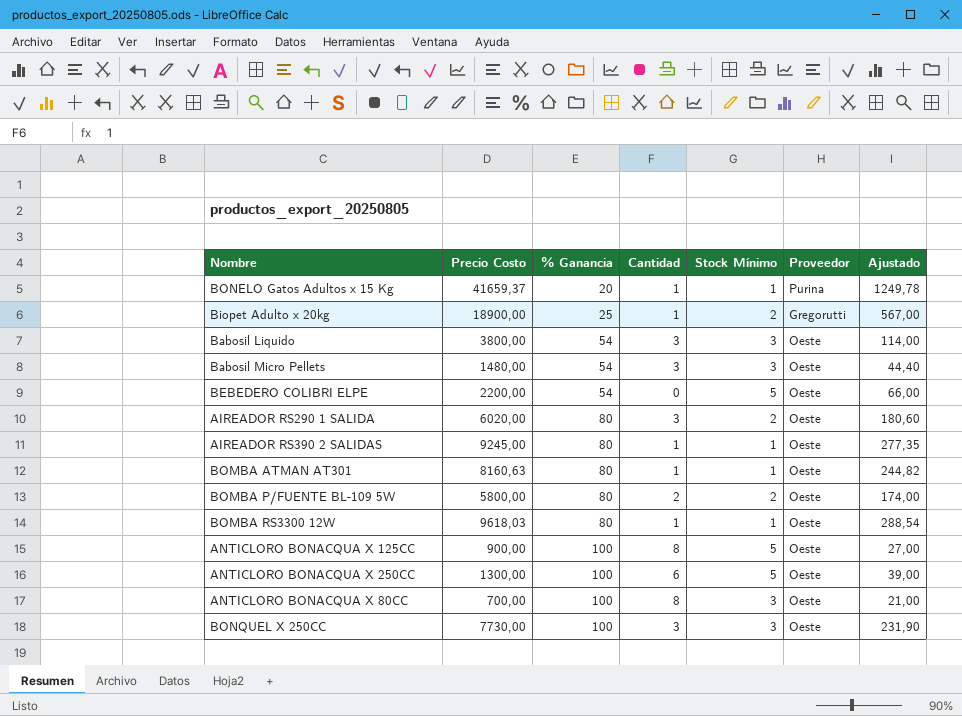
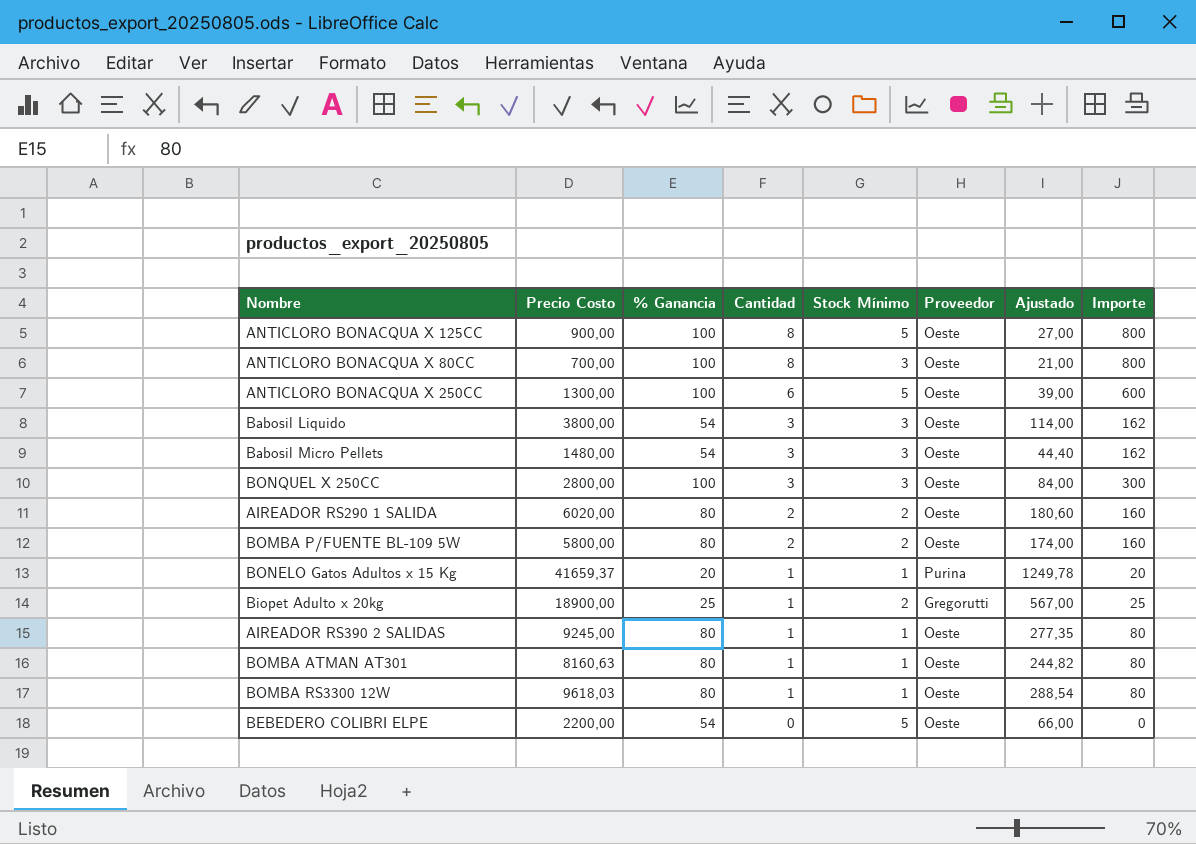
row order: % Ganancia ascending -> Cantidad descending
column Importe | formula: none -> [% Ganancia] * [Cantidad]
BONQUEL X 250CC | Precio Costo: 7730,00 -> 2800,00
BONQUEL X 250CC | Ajustado: 231,90 -> 84,00
AIREADOR RS290 1 SALIDA | Cantidad: 3 -> 2

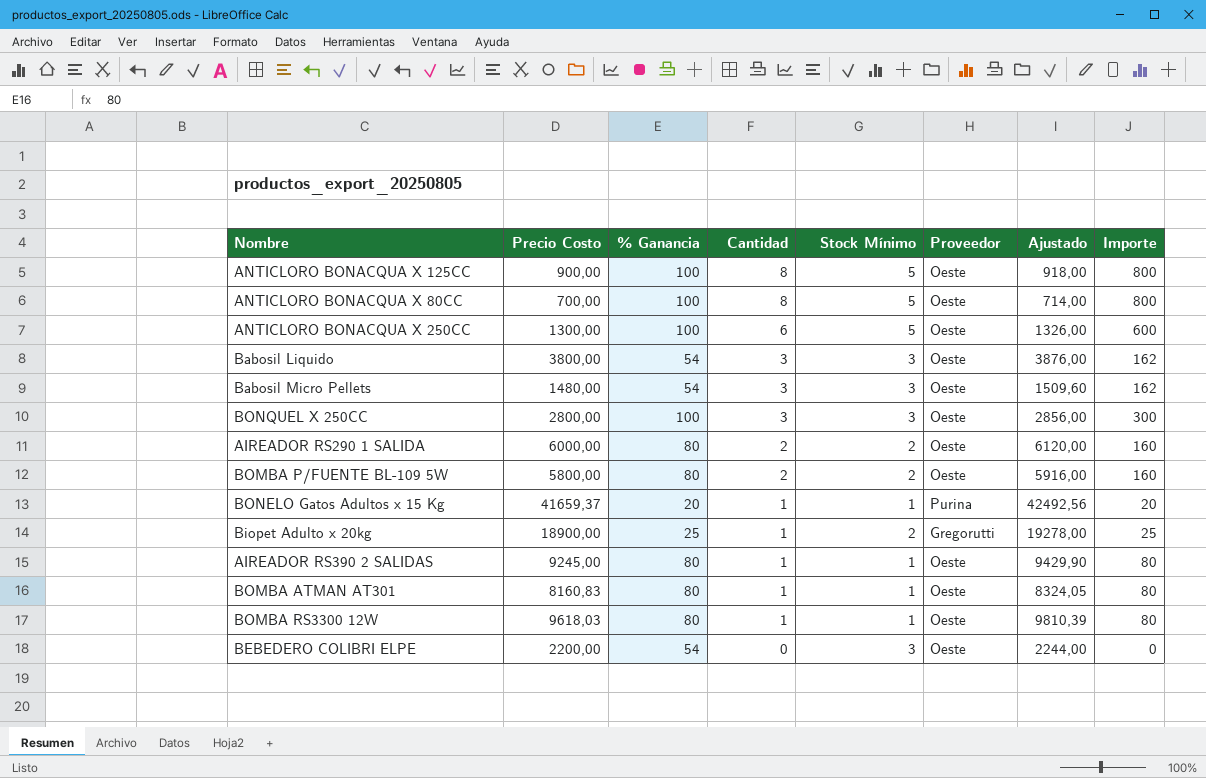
column Ajustado | formula: [Precio Costo] * 0,03 -> [Precio Costo] * 1,02
ANTICLORO BONACQUA X 80CC | Stock Mínimo: 3 -> 5
AIREADOR RS290 1 SALIDA | Precio Costo: 6020,00 -> 6000,00
BOMBA ATMAN AT301 | Precio Costo: 8160,63 -> 8160,83
BEBEDERO COLIBRI ELPE | Stock Mínimo: 5 -> 3

